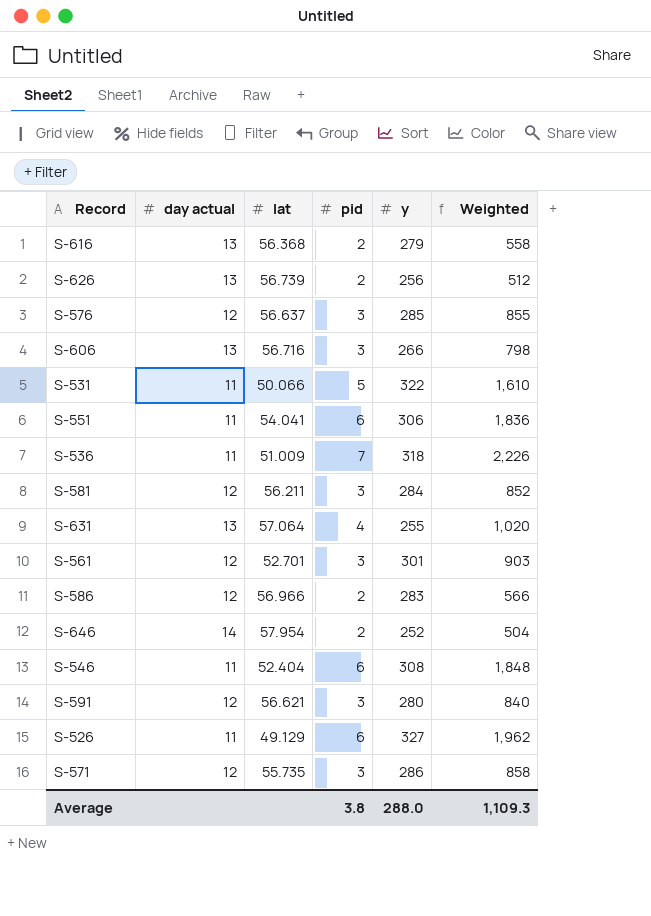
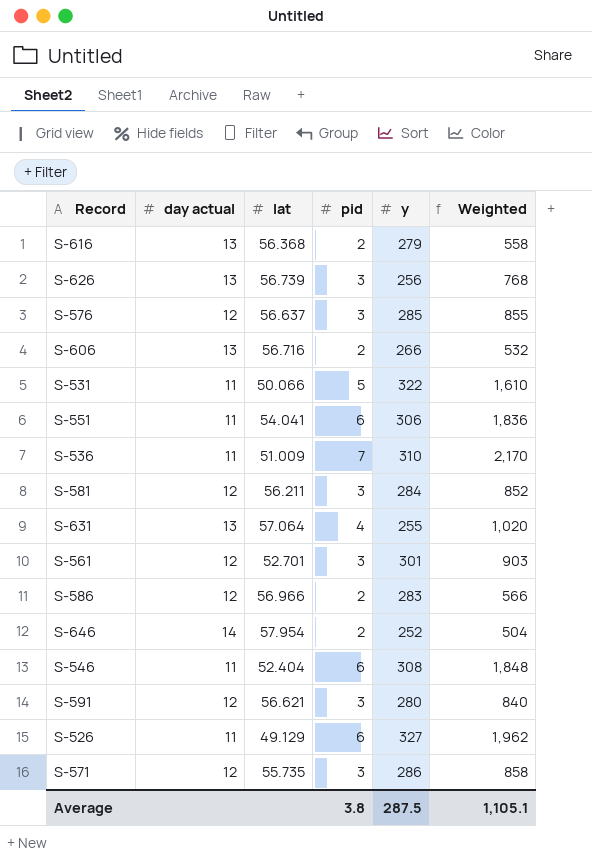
S-626 | pid: 2 -> 3
S-626 | Weighted: 512 -> 768
S-606 | pid: 3 -> 2
S-606 | Weighted: 798 -> 532
S-536 | y: 318 -> 310
S-536 | Weighted: 2,226 -> 2,170
Average | y: 288.0 -> 287.5
Average | Weighted: 1,109.3 -> 1,105.1

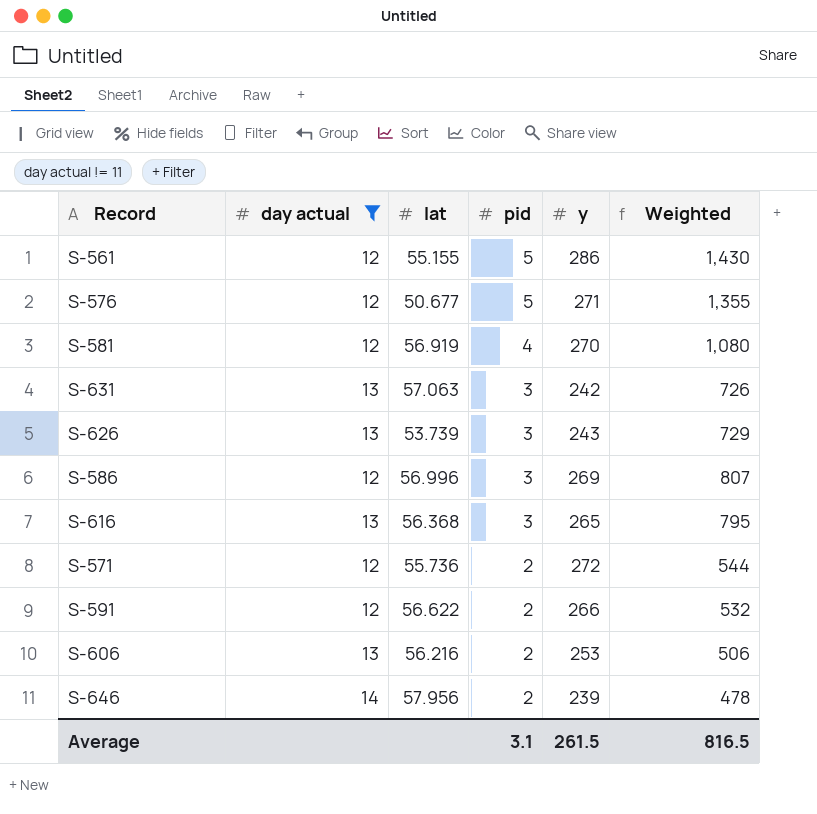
filter: none -> day actual != 11
row order: none -> pid descending
S-561 | lat: 52.701 -> 55.155
S-561 | pid: 3 -> 5
S-561 | y: 301 -> 286
S-561 | Weighted: 903 -> 1,430
S-576 | lat: 56.637 -> 50.677
S-576 | pid: 3 -> 5
S-576 | y: 285 -> 271
S-576 | Weighted: 855 -> 1,355
S-581 | lat: 56.211 -> 56.919
S-581 | pid: 3 -> 4
S-581 | y: 284 -> 270
S-581 | Weighted: 852 -> 1,080
S-631 | lat: 57.064 -> 57.063
S-631 | pid: 4 -> 3
S-631 | y: 255 -> 242
S-631 | Weighted: 1,020 -> 726
S-626 | lat: 56.739 -> 53.739
S-626 | y: 256 -> 243
S-626 | Weighted: 768 -> 729
S-586 | lat: 56.966 -> 56.996
S-586 | pid: 2 -> 3
S-586 | y: 283 -> 269
S-586 | Weighted: 566 -> 807
S-616 | pid: 2 -> 3
S-616 | y: 279 -> 265
S-616 | Weighted: 558 -> 795
S-571 | lat: 55.735 -> 55.736
S-571 | pid: 3 -> 2
S-571 | y: 286 -> 272
S-571 | Weighted: 858 -> 544
S-591 | lat: 56.621 -> 56.622
S-591 | pid: 3 -> 2
S-591 | y: 280 -> 266
S-591 | Weighted: 840 -> 532
S-606 | lat: 56.716 -> 56.216
S-606 | y: 266 -> 253
S-606 | Weighted: 532 -> 506
S-646 | lat: 57.954 -> 57.956
S-646 | y: 252 -> 239
S-646 | Weighted: 504 -> 478
Average | pid: 3.8 -> 3.1
Average | y: 287.5 -> 261.5
Average | Weighted: 1,105.1 -> 816.5

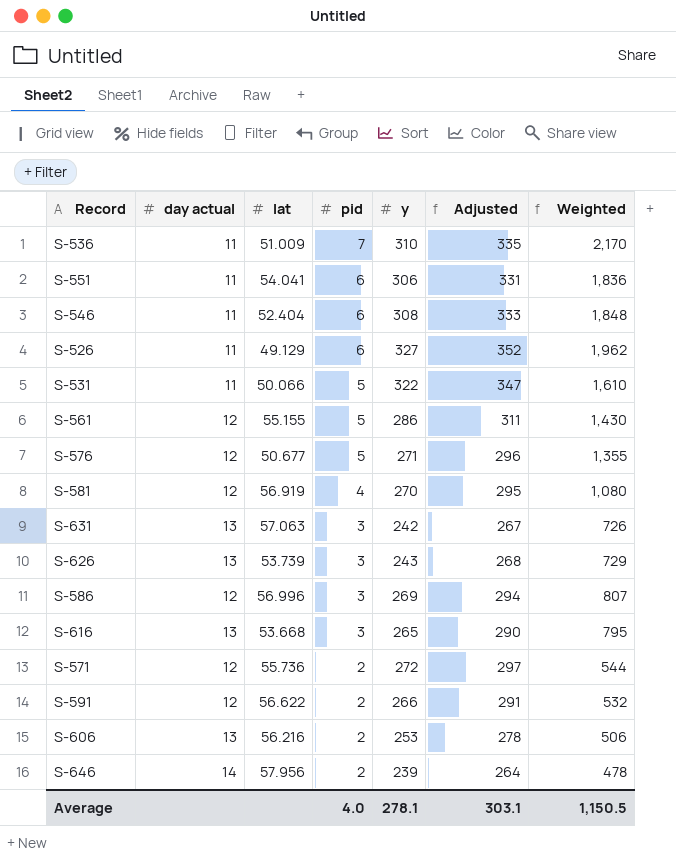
filter: day actual != 11 -> none
column Adjusted | formula: none -> [y] + 25
S-616 | lat: 56.368 -> 53.668
Average | pid: 3.1 -> 4.0
Average | y: 261.5 -> 278.1
Average | Weighted: 816.5 -> 1,150.5

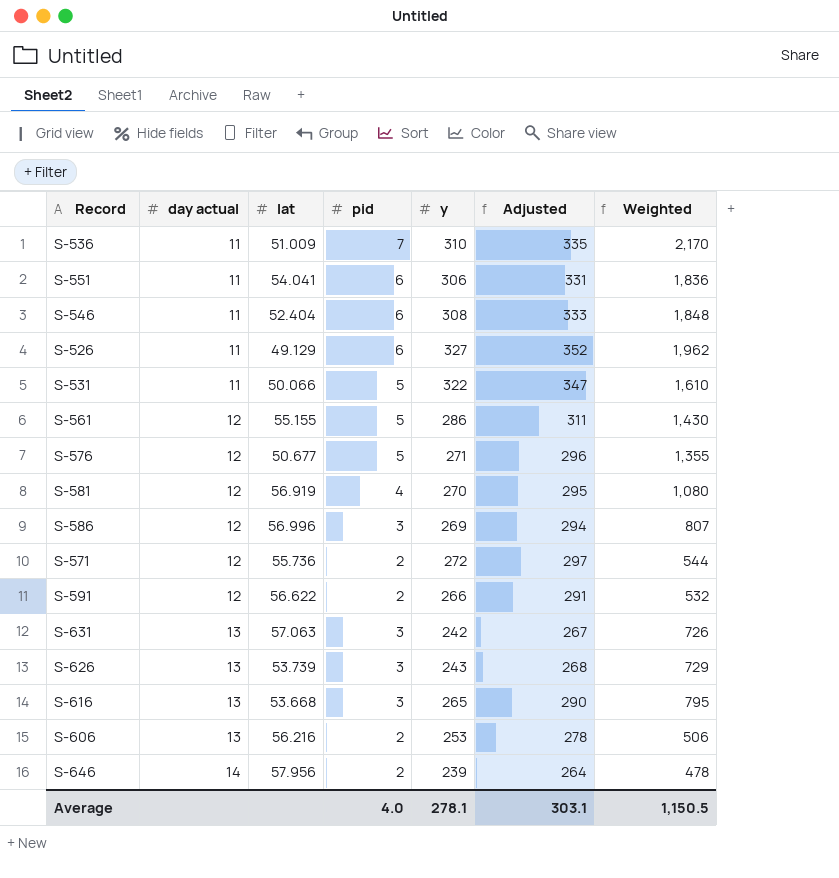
row order: pid descending -> day actual ascending

